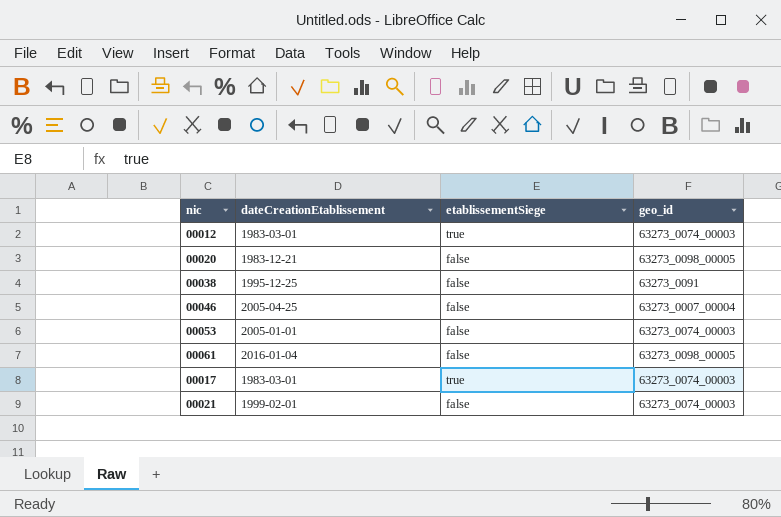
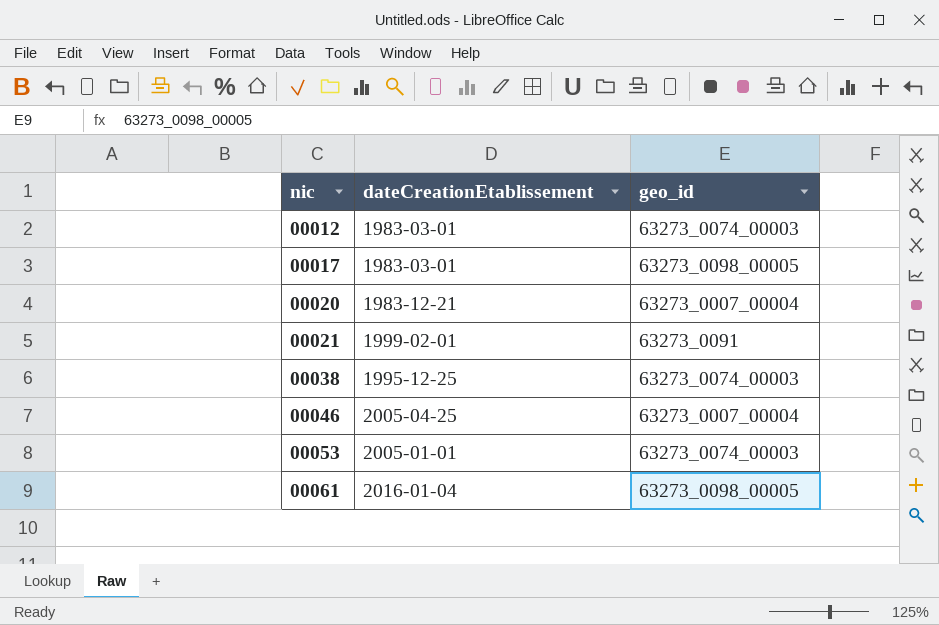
row order: none -> nic ascending
column etablissementSiege | position: 3 -> none
00017 | geo_id: 63273_0074_00003 -> 63273_0098_00005
00020 | geo_id: 63273_0098_00005 -> 63273_0007_00004
00021 | geo_id: 63273_0074_00003 -> 63273_0091
00038 | geo_id: 63273_0091 -> 63273_0074_00003

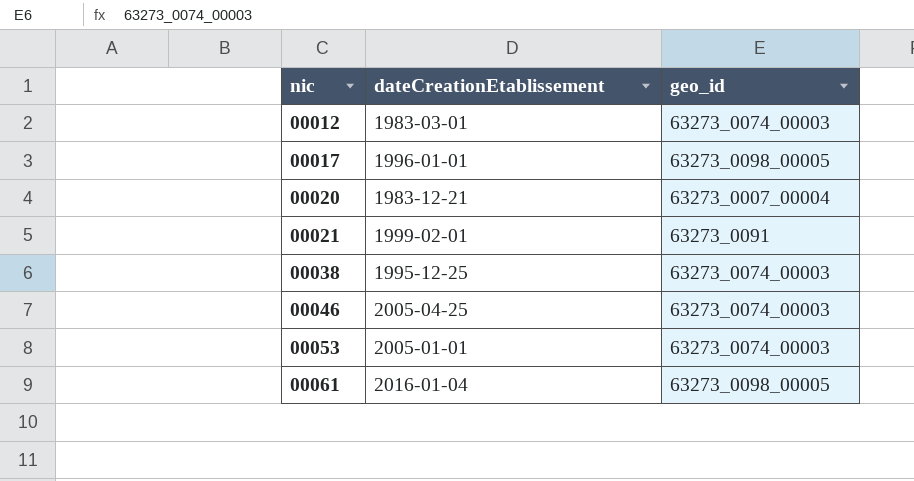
00017 | dateCreationEtablissement: 1983-03-01 -> 1996-01-01
00046 | geo_id: 63273_0007_00004 -> 63273_0074_00003

